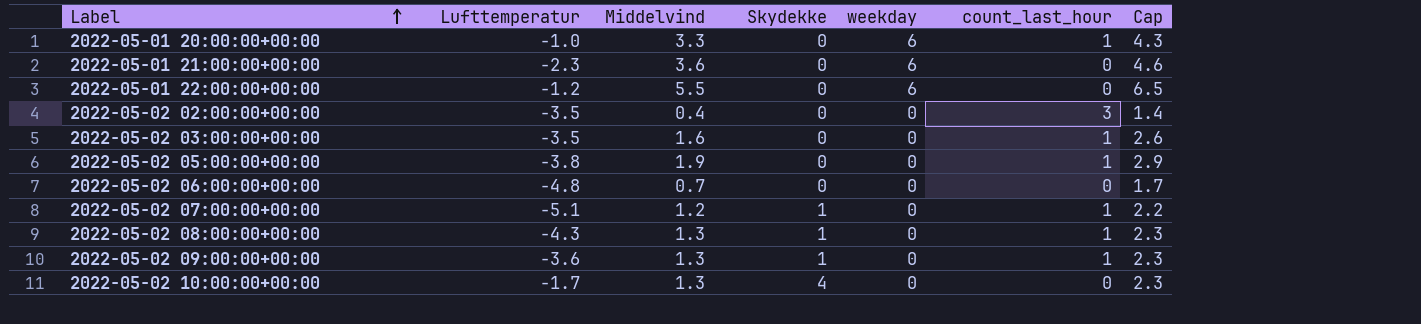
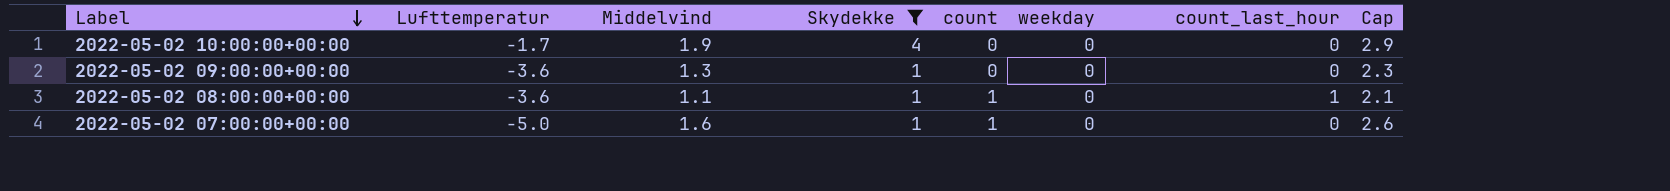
filter: none -> Skydekke != 0
row order: Label ascending -> Label descending
column count | position: none -> 5
2022-05-02 10:00:00+00:00 | Middelvind: 1.3 -> 1.9
2022-05-02 10:00:00+00:00 | Cap: 2.3 -> 2.9
2022-05-02 09:00:00+00:00 | count_last_hour: 1 -> 0
2022-05-02 08:00:00+00:00 | Lufttemperatur: -4.3 -> -3.6
2022-05-02 08:00:00+00:00 | Middelvind: 1.3 -> 1.1
2022-05-02 08:00:00+00:00 | Cap: 2.3 -> 2.1
2022-05-02 07:00:00+00:00 | Lufttemperatur: -5.1 -> -5.0
2022-05-02 07:00:00+00:00 | Middelvind: 1.2 -> 1.6
2022-05-02 07:00:00+00:00 | count_last_hour: 1 -> 0
2022-05-02 07:00:00+00:00 | Cap: 2.2 -> 2.6

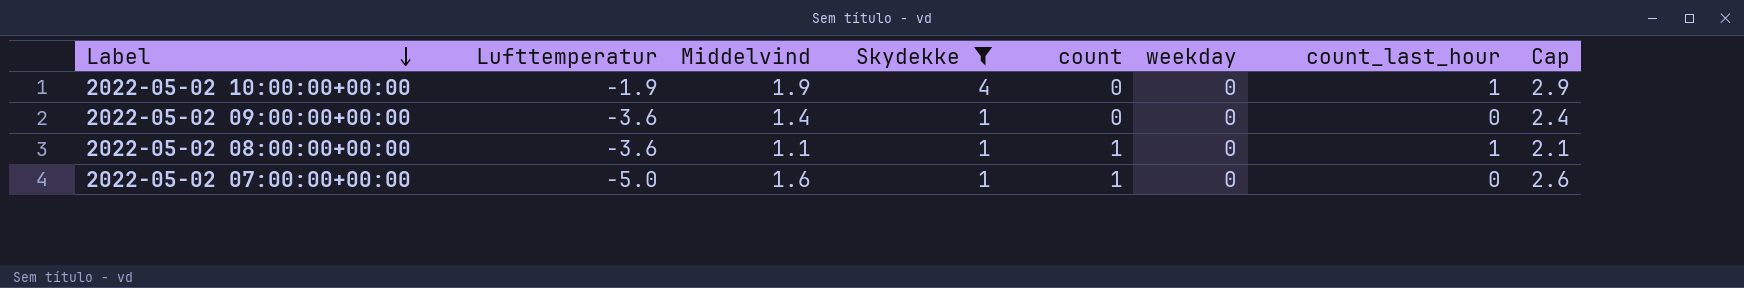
2022-05-02 10:00:00+00:00 | Lufttemperatur: -1.7 -> -1.9
2022-05-02 10:00:00+00:00 | count_last_hour: 0 -> 1
2022-05-02 09:00:00+00:00 | Middelvind: 1.3 -> 1.4
2022-05-02 09:00:00+00:00 | Cap: 2.3 -> 2.4

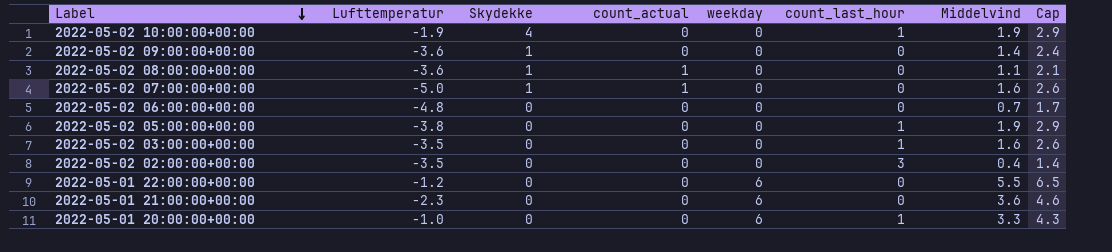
filter: Skydekke != 0 -> none
column name: count -> count_actual
column Middelvind | position: 3 -> 7
2022-05-02 08:00:00+00:00 | count_last_hour: 1 -> 0

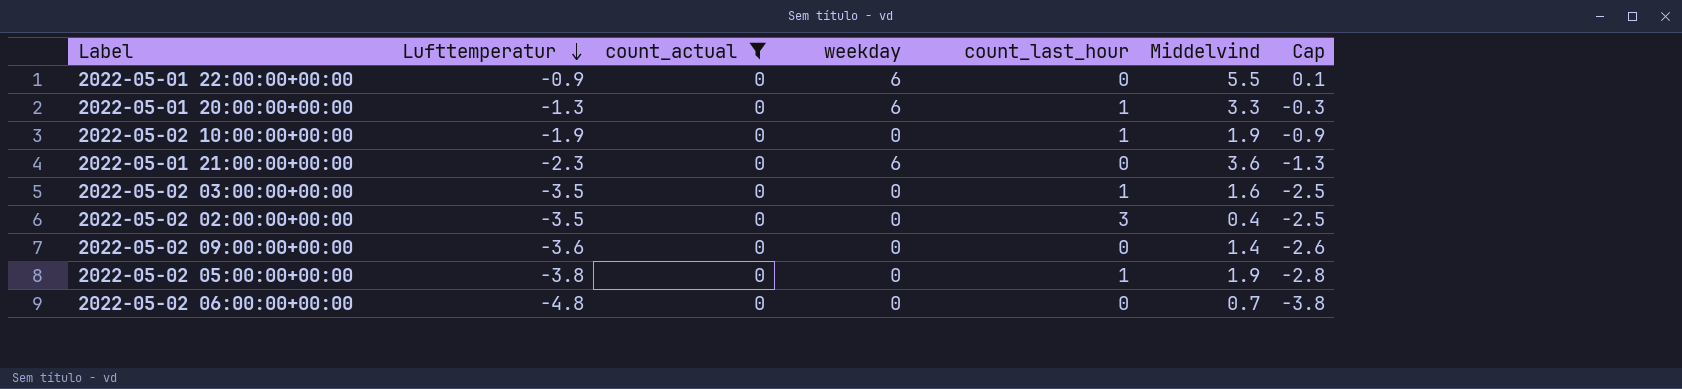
filter: none -> count_actual = 0
row order: Label descending -> Lufttemperatur descending
column Skydekke | position: 3 -> none
column Cap | formula: [Middelvind] + 1 -> [Lufttemperatur] + 1
2022-05-01 22:00:00+00:00 | Lufttemperatur: -1.2 -> -0.9
2022-05-01 20:00:00+00:00 | Lufttemperatur: -1.0 -> -1.3

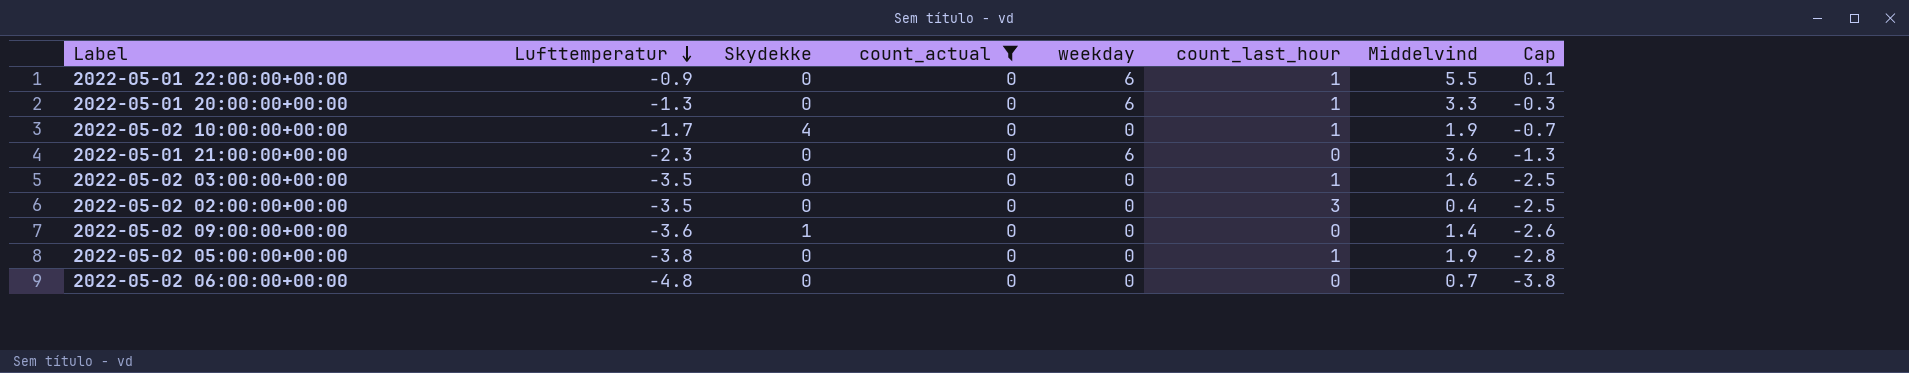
column Skydekke | position: none -> 3
2022-05-01 22:00:00+00:00 | count_last_hour: 0 -> 1
2022-05-02 10:00:00+00:00 | Lufttemperatur: -1.9 -> -1.7
2022-05-02 10:00:00+00:00 | Cap: -0.9 -> -0.7

